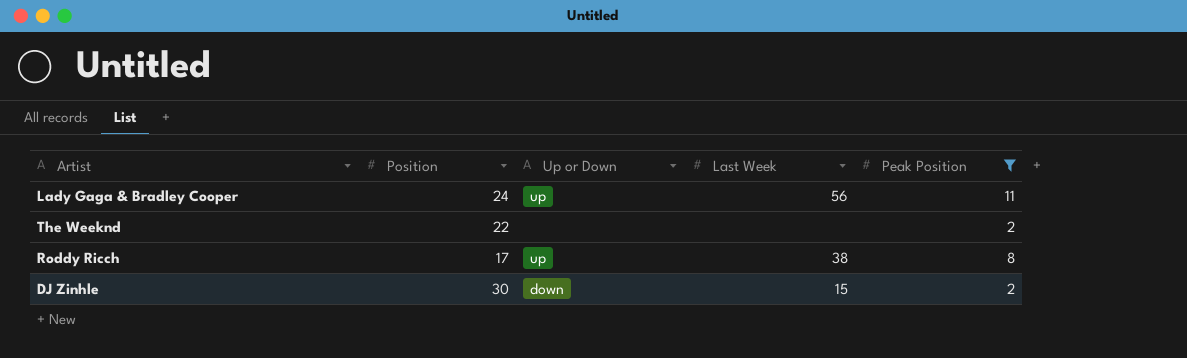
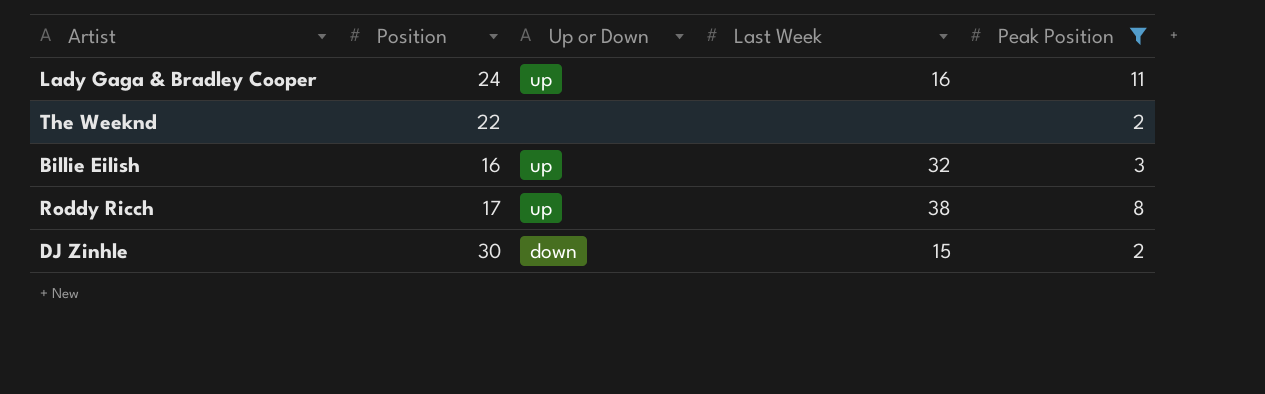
Lady Gaga & Bradley Cooper | Last Week: 56 -> 16
row Billie Eilish: none -> 16 | up | 32 | 3

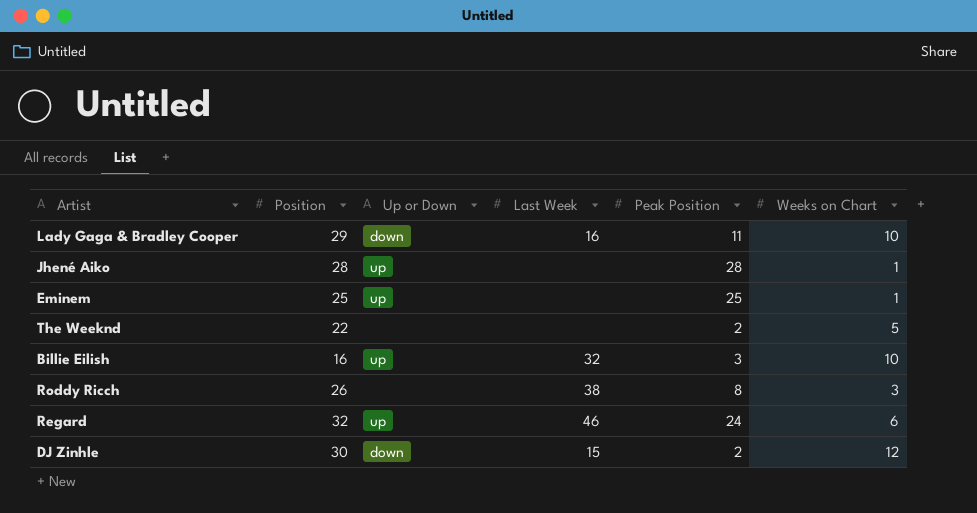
filter: Peak Position <= 11 -> none
column Weeks on Chart | position: none -> 6
Lady Gaga & Bradley Cooper | Position: 24 -> 29
Lady Gaga & Bradley Cooper | Up or Down: up -> down
Roddy Ricch | Position: 17 -> 26
Roddy Ricch | Up or Down: up -> none

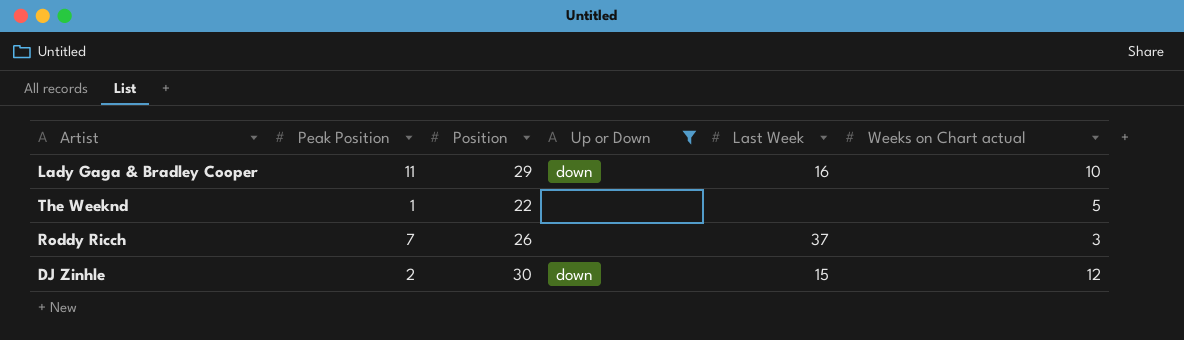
filter: none -> Up or Down != up
column Peak Position | position: 5 -> 2
column name: Weeks on Chart -> Weeks on Chart actual
The Weeknd | Peak Position: 2 -> 1
Roddy Ricch | Peak Position: 8 -> 7
Roddy Ricch | Last Week: 38 -> 37

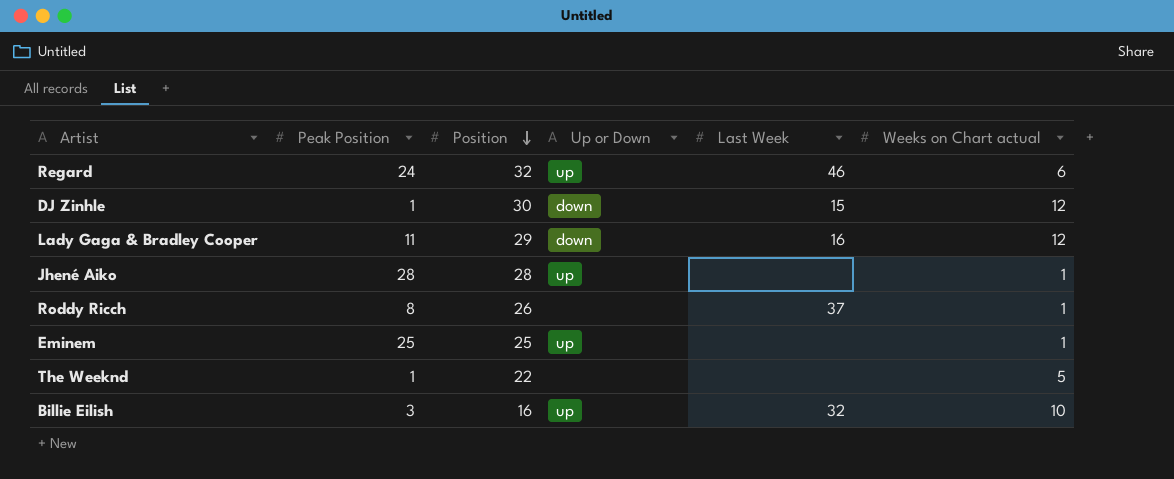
filter: Up or Down != up -> none
row order: none -> Position descending
DJ Zinhle | Peak Position: 2 -> 1
Lady Gaga & Bradley Cooper | Weeks on Chart actual: 10 -> 12
Roddy Ricch | Peak Position: 7 -> 8
Roddy Ricch | Weeks on Chart actual: 3 -> 1

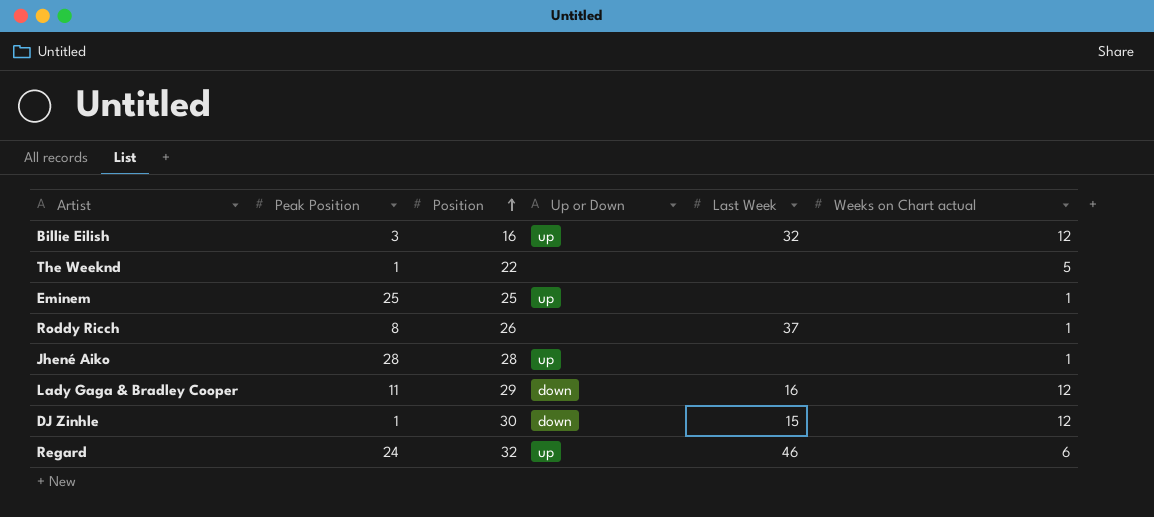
row order: Position descending -> Position ascending
Billie Eilish | Weeks on Chart actual: 10 -> 12

